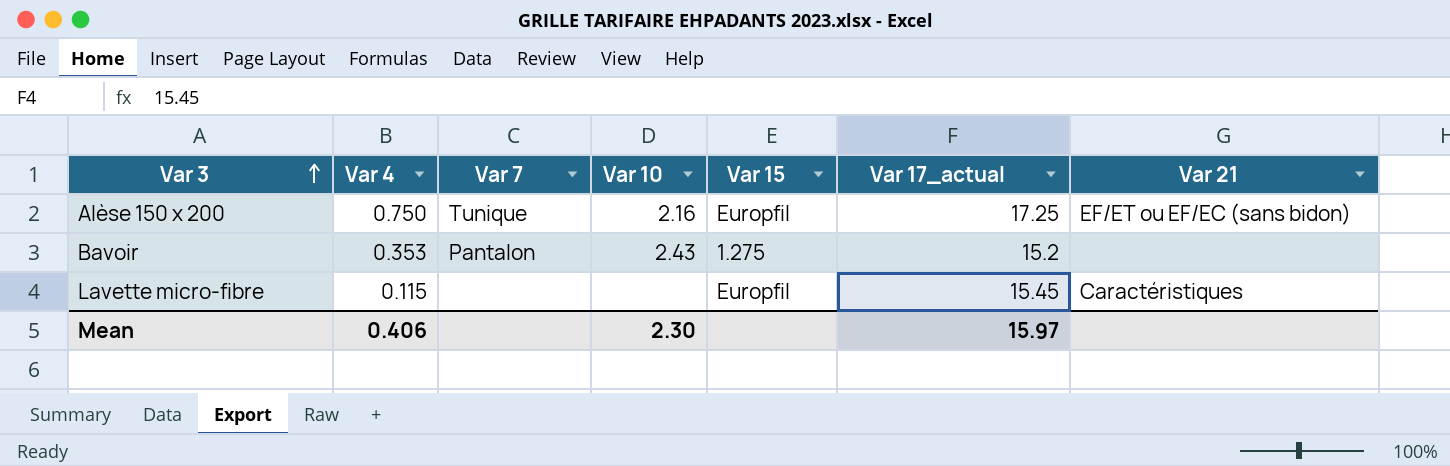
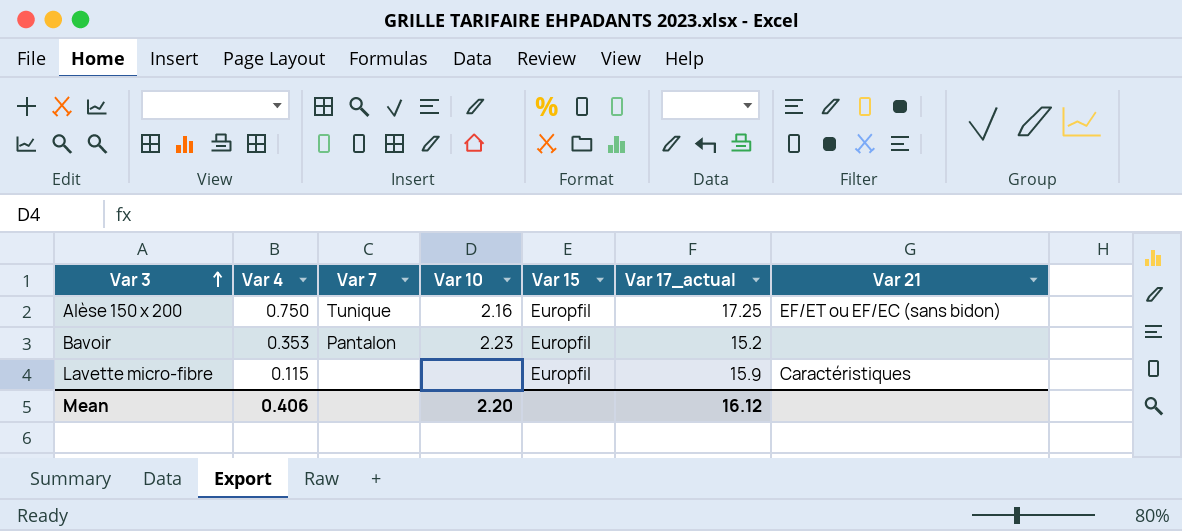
Bavoir | Var 10: 2.43 -> 2.23
Bavoir | Var 15: 1.275 -> Europfil
Lavette micro-fibre | Var 17_actual: 15.45 -> 15.9
Mean | Var 10: 2.30 -> 2.20
Mean | Var 17_actual: 15.97 -> 16.12

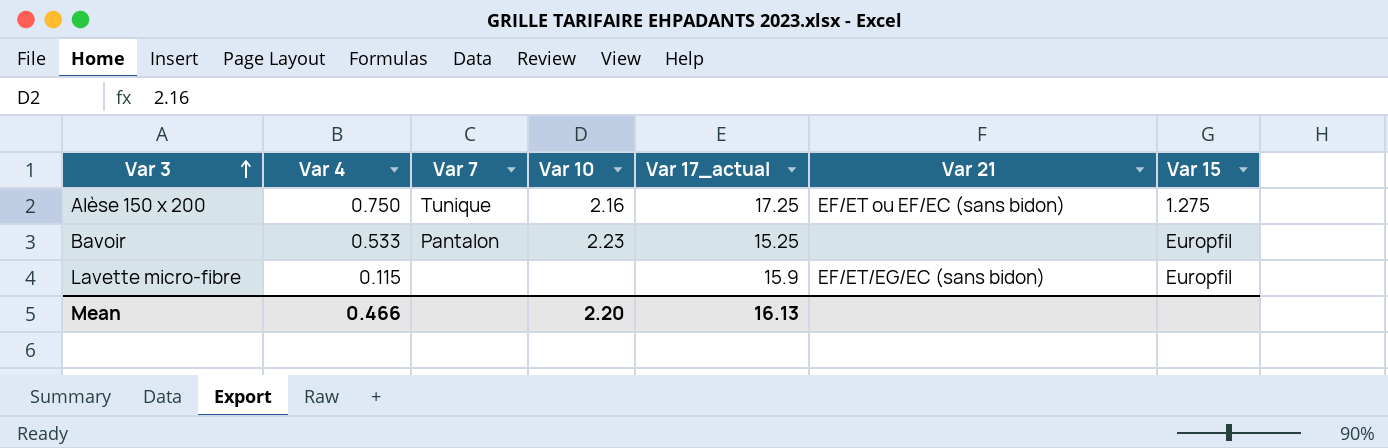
column Var 15 | position: 5 -> 7
Alèse 150 x 200 | Var 15: Europfil -> 1.275
Bavoir | Var 4: 0.353 -> 0.533
Bavoir | Var 17_actual: 15.2 -> 15.25
Lavette micro-fibre | Var 21: Caractéristiques -> EF/ET/EG/EC (sans bidon)
Mean | Var 4: 0.406 -> 0.466
Mean | Var 17_actual: 16.12 -> 16.13

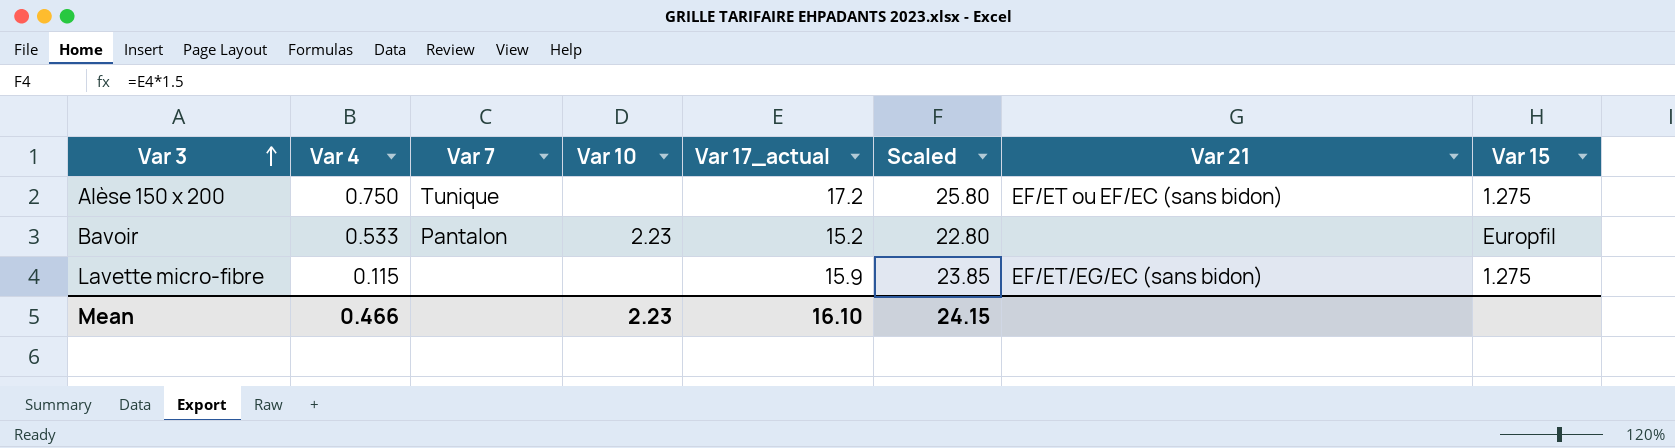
column Scaled | formula: none -> [Var 17_actual] * 1.5
Alèse 150 x 200 | Var 10: 2.16 -> none
Alèse 150 x 200 | Var 17_actual: 17.25 -> 17.2
Bavoir | Var 17_actual: 15.25 -> 15.2
Lavette micro-fibre | Var 15: Europfil -> 1.275
Mean | Var 10: 2.20 -> 2.23
Mean | Var 17_actual: 16.13 -> 16.10

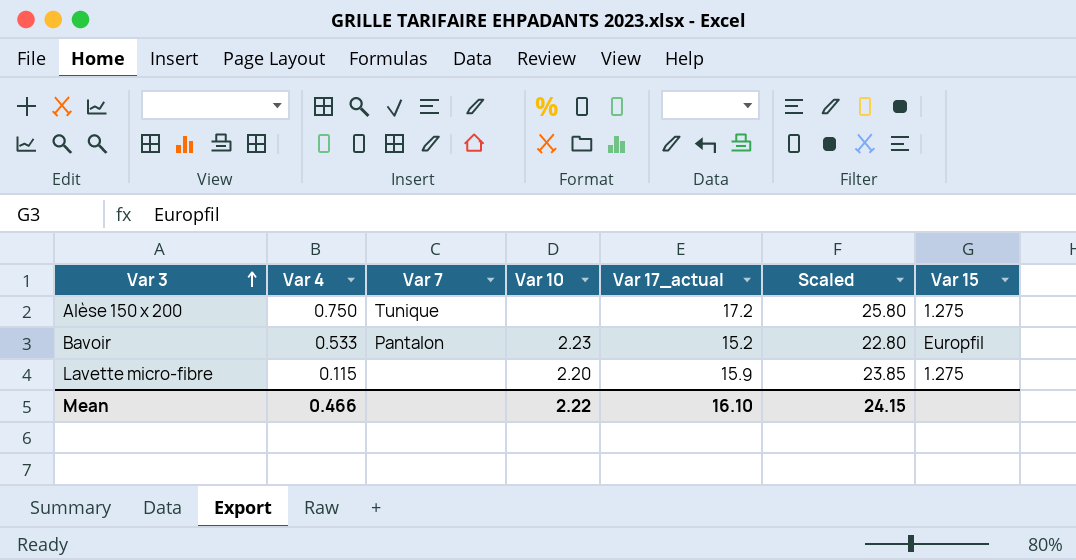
column Var 21 | position: 7 -> none
Lavette micro-fibre | Var 10: none -> 2.20
Mean | Var 10: 2.23 -> 2.22

